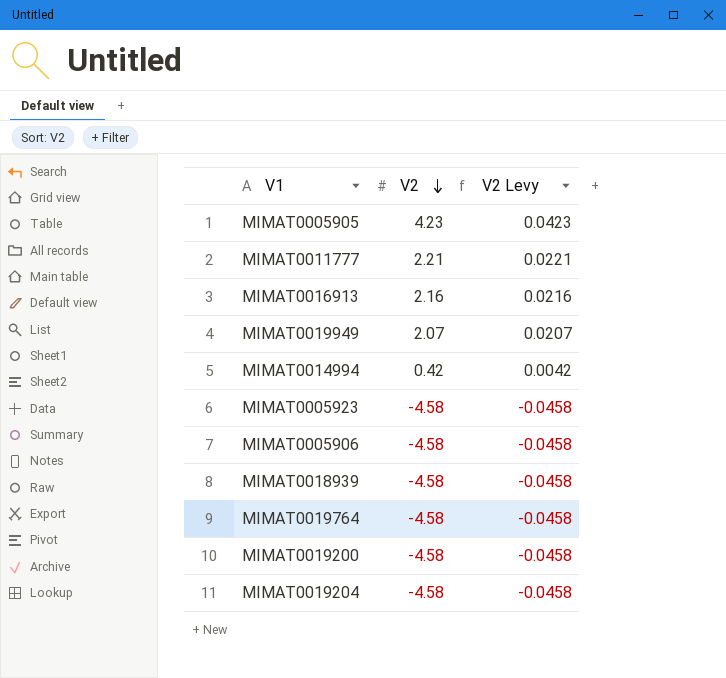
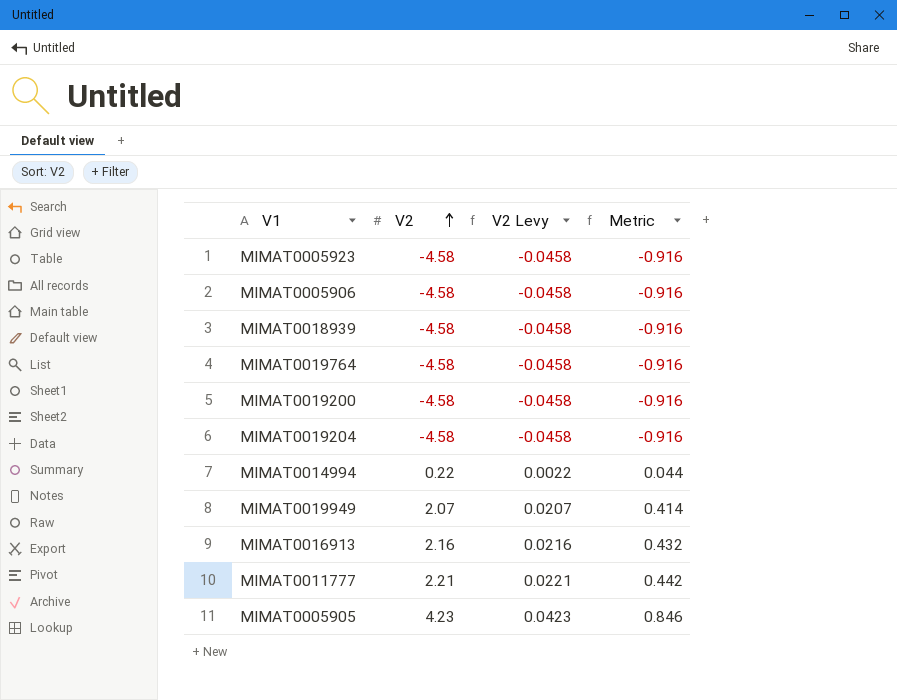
row order: V2 descending -> V2 ascending
column Metric | formula: none -> [V2] * 0.2
MIMAT0014994 | V2: 0.42 -> 0.22
MIMAT0014994 | V2 Levy: 0.0042 -> 0.0022

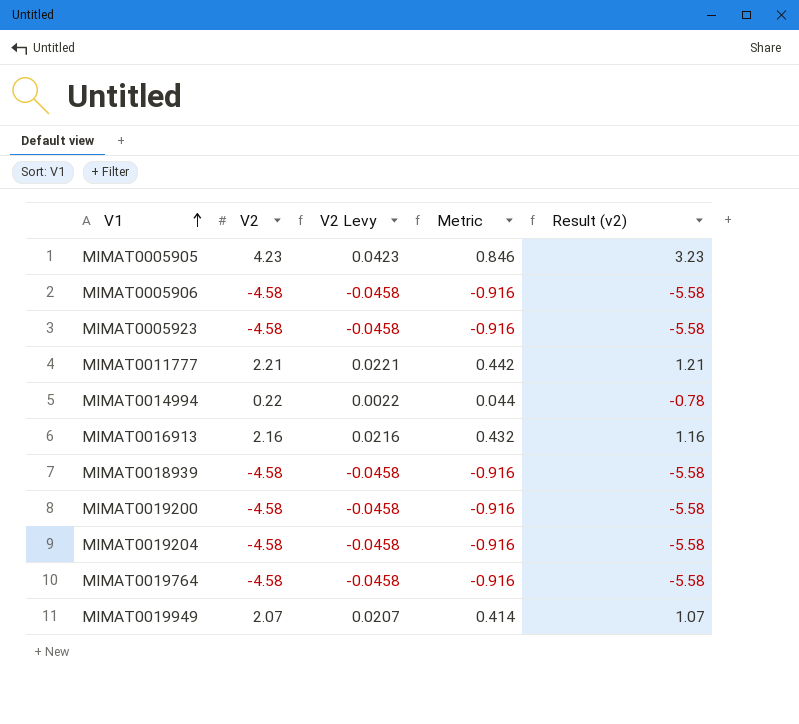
row order: V2 ascending -> V1 ascending
column Result (v2) | formula: none -> [V2] - 1

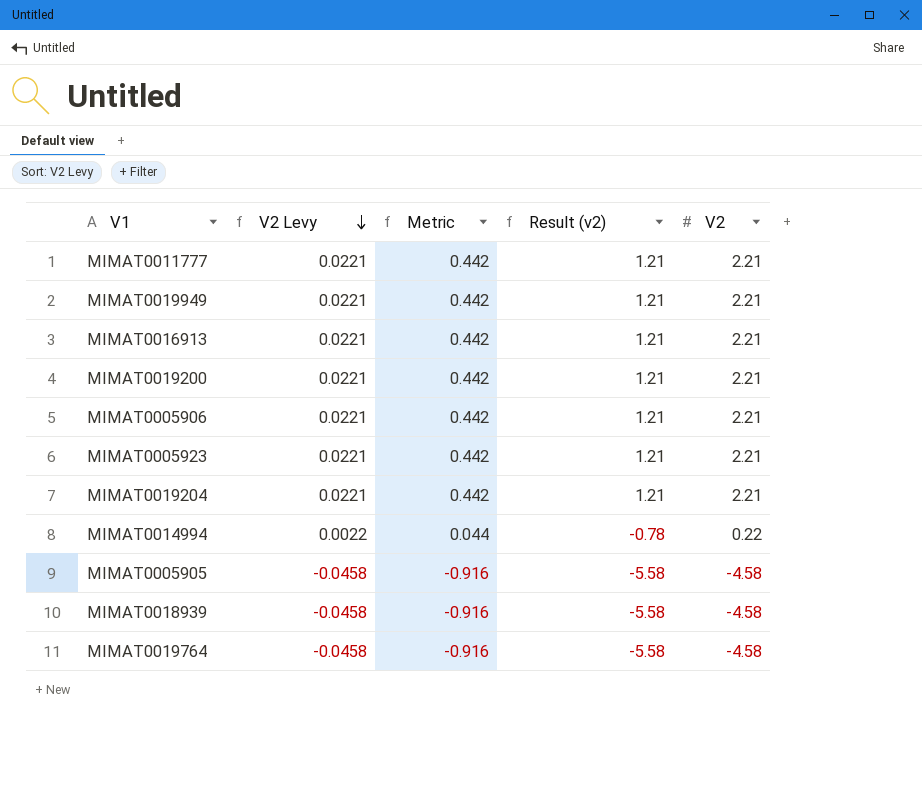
row order: V1 ascending -> V2 Levy descending
column V2 | position: 2 -> 5
MIMAT0019949 | V2 Levy: 0.0207 -> 0.0221
MIMAT0019949 | Metric: 0.414 -> 0.442
MIMAT0019949 | Result (v2): 1.07 -> 1.21
MIMAT0019949 | V2: 2.07 -> 2.21
MIMAT0016913 | V2 Levy: 0.0216 -> 0.0221
MIMAT0016913 | Metric: 0.432 -> 0.442
MIMAT0016913 | Result (v2): 1.16 -> 1.21
MIMAT0016913 | V2: 2.16 -> 2.21
MIMAT0019200 | V2 Levy: -0.0458 -> 0.0221
MIMAT0019200 | Metric: -0.916 -> 0.442
MIMAT0019200 | Result (v2): -5.58 -> 1.21
MIMAT0019200 | V2: -4.58 -> 2.21
MIMAT0005906 | V2 Levy: -0.0458 -> 0.0221
MIMAT0005906 | Metric: -0.916 -> 0.442
MIMAT0005906 | Result (v2): -5.58 -> 1.21
MIMAT0005906 | V2: -4.58 -> 2.21
MIMAT0005923 | V2 Levy: -0.0458 -> 0.0221
MIMAT0005923 | Metric: -0.916 -> 0.442
MIMAT0005923 | Result (v2): -5.58 -> 1.21
MIMAT0005923 | V2: -4.58 -> 2.21
MIMAT0019204 | V2 Levy: -0.0458 -> 0.0221
MIMAT0019204 | Metric: -0.916 -> 0.442
MIMAT0019204 | Result (v2): -5.58 -> 1.21
MIMAT0019204 | V2: -4.58 -> 2.21
MIMAT0005905 | V2 Levy: 0.0423 -> -0.0458
MIMAT0005905 | Metric: 0.846 -> -0.916
MIMAT0005905 | Result (v2): 3.23 -> -5.58
MIMAT0005905 | V2: 4.23 -> -4.58

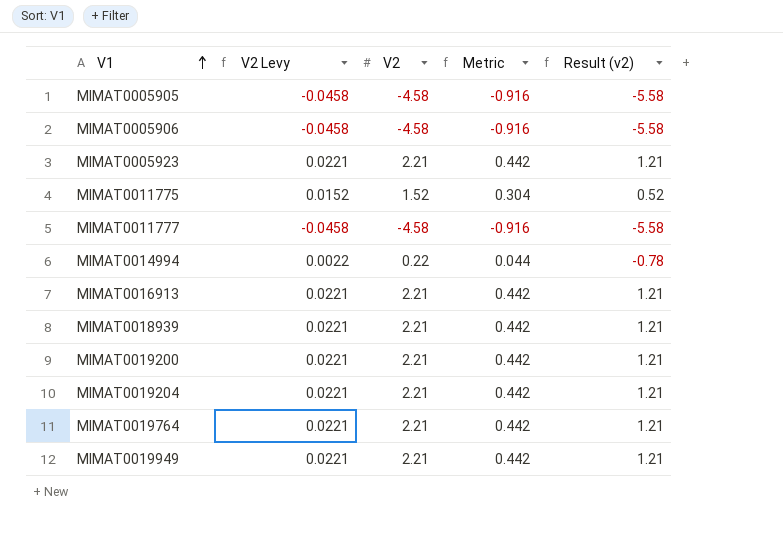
row order: V2 Levy descending -> V1 ascending
column V2 | position: 5 -> 3
MIMAT0005906 | V2 Levy: 0.0221 -> -0.0458
MIMAT0005906 | V2: 2.21 -> -4.58
MIMAT0005906 | Metric: 0.442 -> -0.916
MIMAT0005906 | Result (v2): 1.21 -> -5.58
row MIMAT0011775: none -> 0.0152 | 1.52 | 0.304 | 0.52
MIMAT0011777 | V2 Levy: 0.0221 -> -0.0458
MIMAT0011777 | V2: 2.21 -> -4.58
MIMAT0011777 | Metric: 0.442 -> -0.916
MIMAT0011777 | Result (v2): 1.21 -> -5.58
MIMAT0018939 | V2 Levy: -0.0458 -> 0.0221
MIMAT0018939 | V2: -4.58 -> 2.21
MIMAT0018939 | Metric: -0.916 -> 0.442
MIMAT0018939 | Result (v2): -5.58 -> 1.21
MIMAT0019764 | V2 Levy: -0.0458 -> 0.0221
MIMAT0019764 | V2: -4.58 -> 2.21
MIMAT0019764 | Metric: -0.916 -> 0.442
MIMAT0019764 | Result (v2): -5.58 -> 1.21

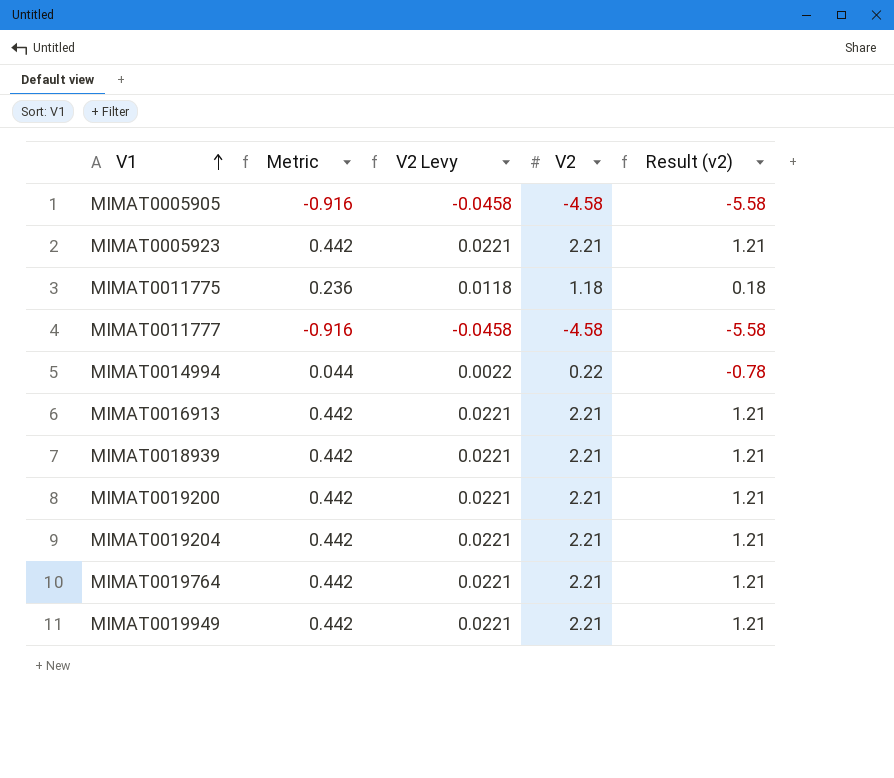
column Metric | position: 4 -> 2
row MIMAT0005906: -0.0458 | -4.58 | -0.916 | -5.58 -> none
MIMAT0011775 | Metric: 0.304 -> 0.236
MIMAT0011775 | V2 Levy: 0.0152 -> 0.0118
MIMAT0011775 | V2: 1.52 -> 1.18
MIMAT0011775 | Result (v2): 0.52 -> 0.18

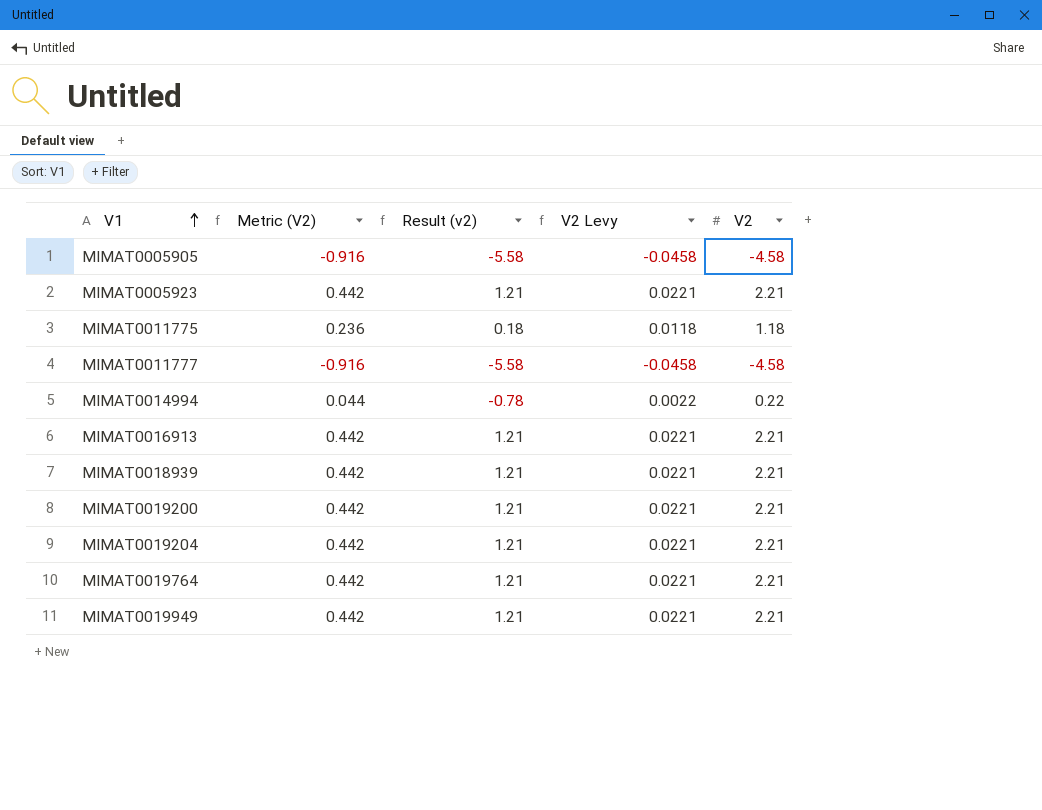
column name: Metric -> Metric (V2)
column Result (v2) | position: 5 -> 3

